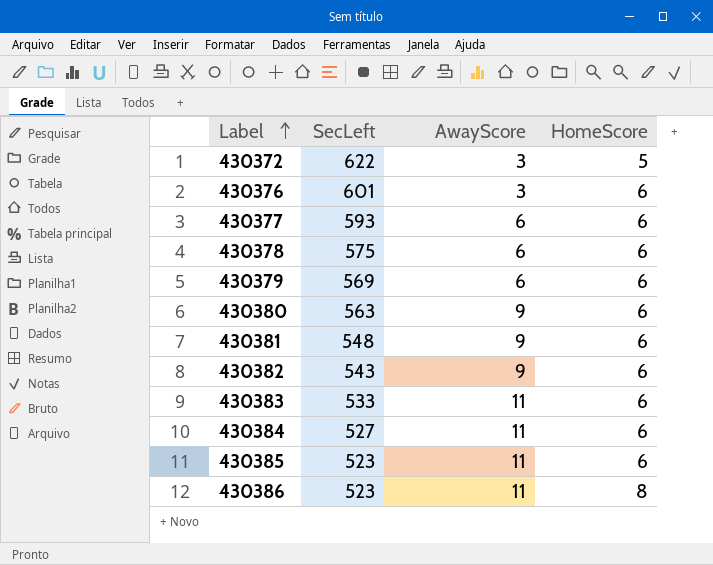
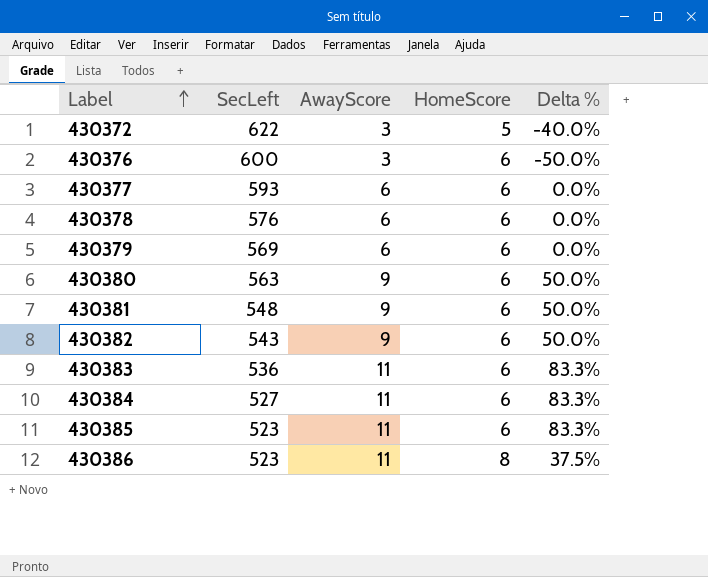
column Delta % | formula: none -> ([AwayScore] - [HomeScore]) / [HomeScore]
430376 | SecLeft: 601 -> 600
430378 | SecLeft: 575 -> 576
430383 | SecLeft: 533 -> 536

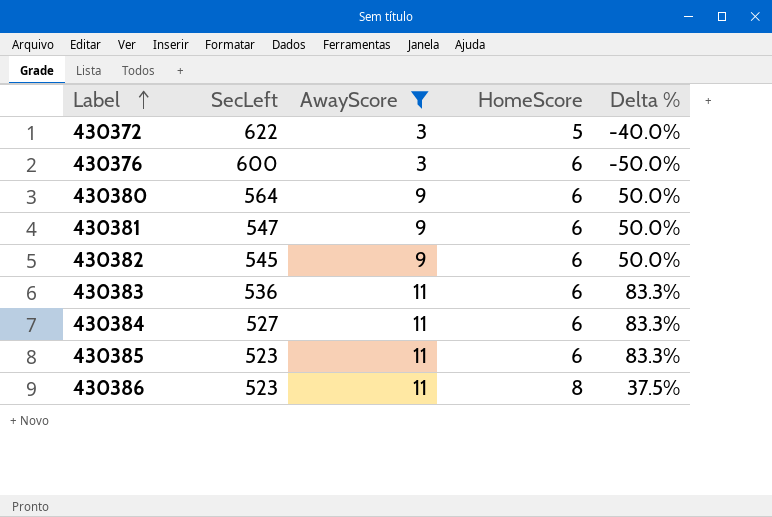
filter: none -> AwayScore != 6
430380 | SecLeft: 563 -> 564
430381 | SecLeft: 548 -> 547
430382 | SecLeft: 543 -> 545

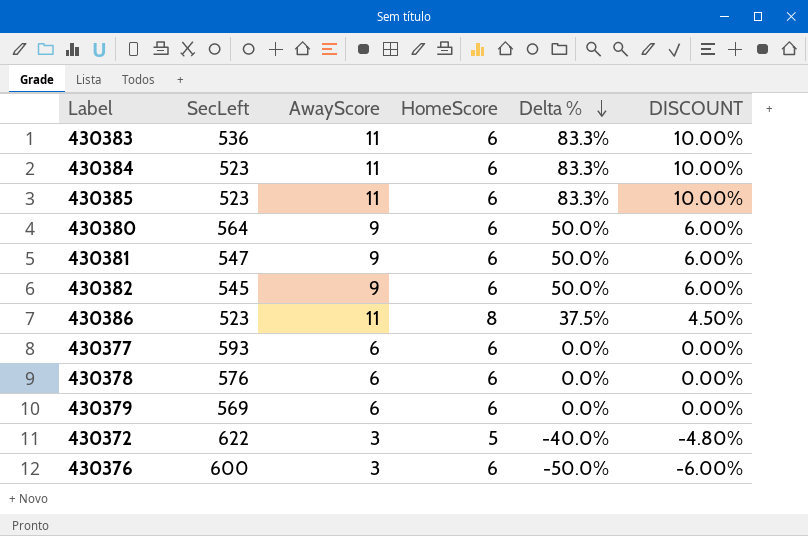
filter: AwayScore != 6 -> none
row order: Label ascending -> Delta % descending
column DISCOUNT | formula: none -> [Delta %] * 0.12
430384 | SecLeft: 527 -> 523

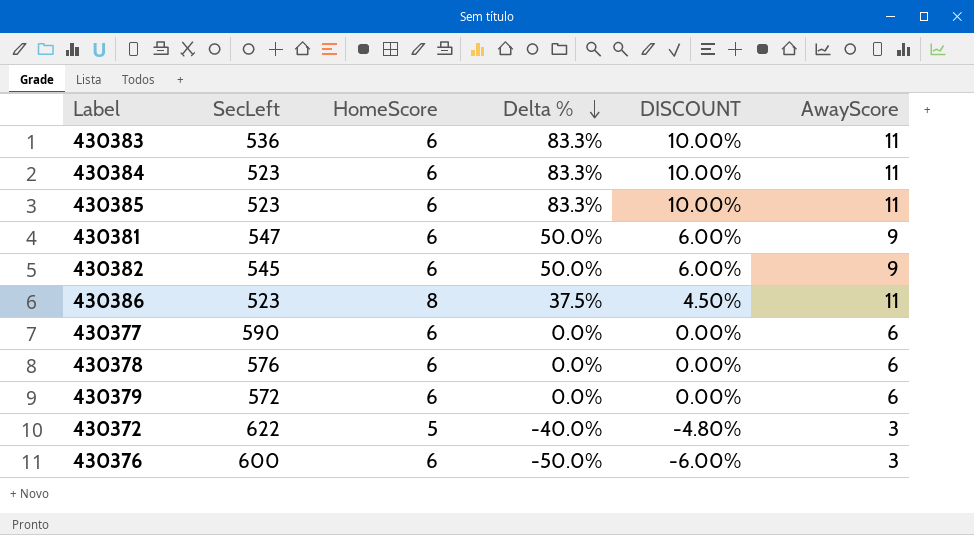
column AwayScore | position: 3 -> 6
row 430380: 564 | 9 | 6 | 50.0% | 6.00% -> none
430377 | SecLeft: 593 -> 590
430379 | SecLeft: 569 -> 572

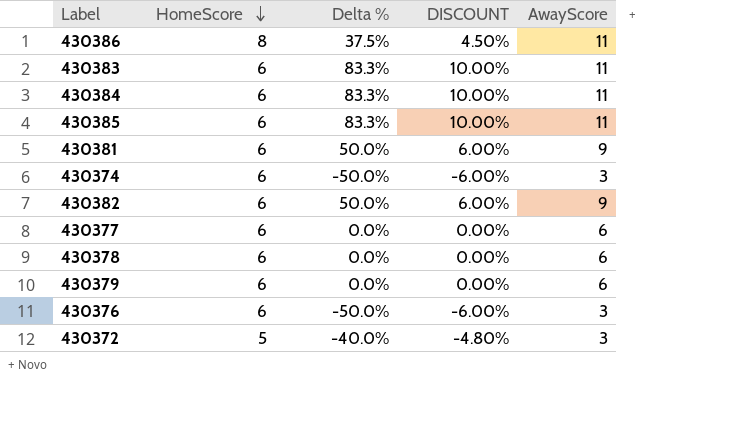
row order: Delta % descending -> HomeScore descending
column SecLeft | position: 2 -> none
row 430374: none -> 6 | -50.0% | -6.00% | 3

